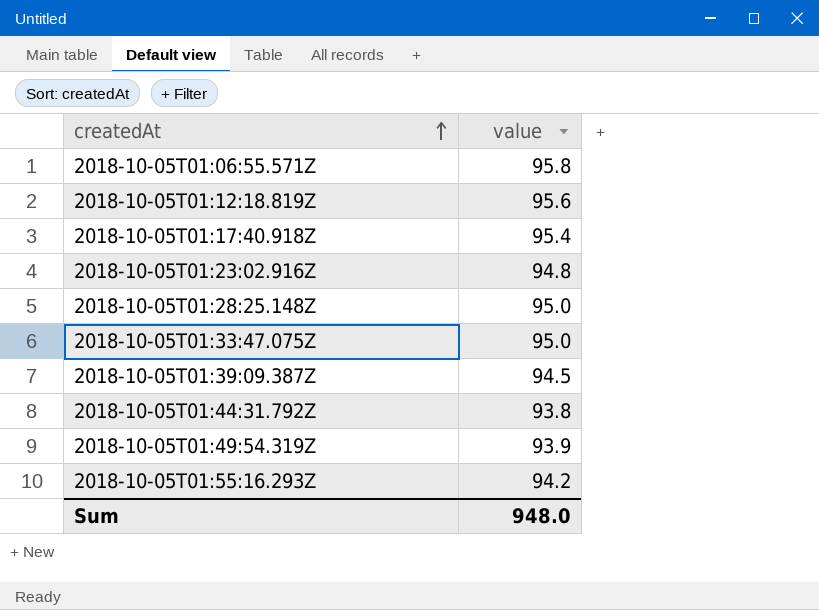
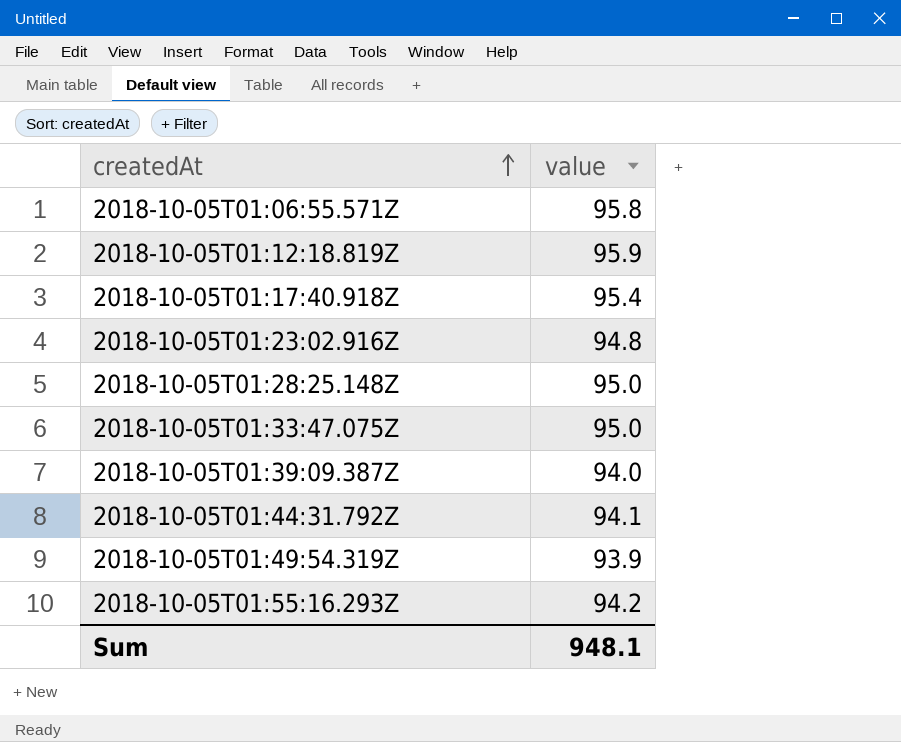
2018-10-05T01:12:18.819Z | value: 95.6 -> 95.9
2018-10-05T01:39:09.387Z | value: 94.5 -> 94.0
2018-10-05T01:44:31.792Z | value: 93.8 -> 94.1
Sum | value: 948.0 -> 948.1

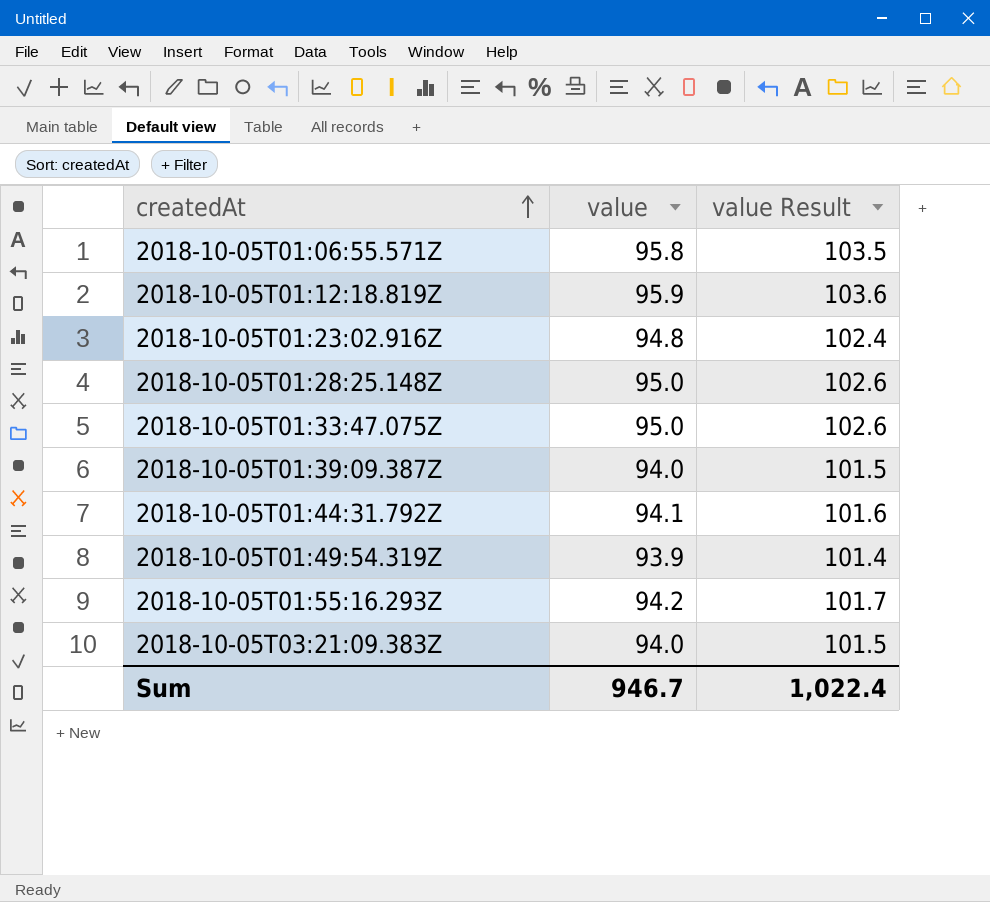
column value Result | formula: none -> [value] * 1.08
row 2018-10-05T01:17:40.918Z: 95.4 -> none
row 2018-10-05T03:21:09.383Z: none -> 94.0 | 101.5
Sum | value: 948.1 -> 946.7

